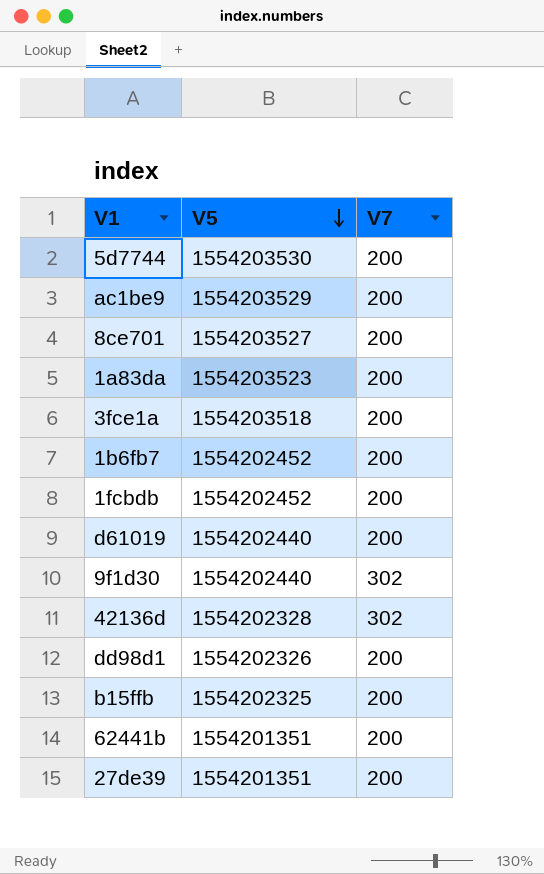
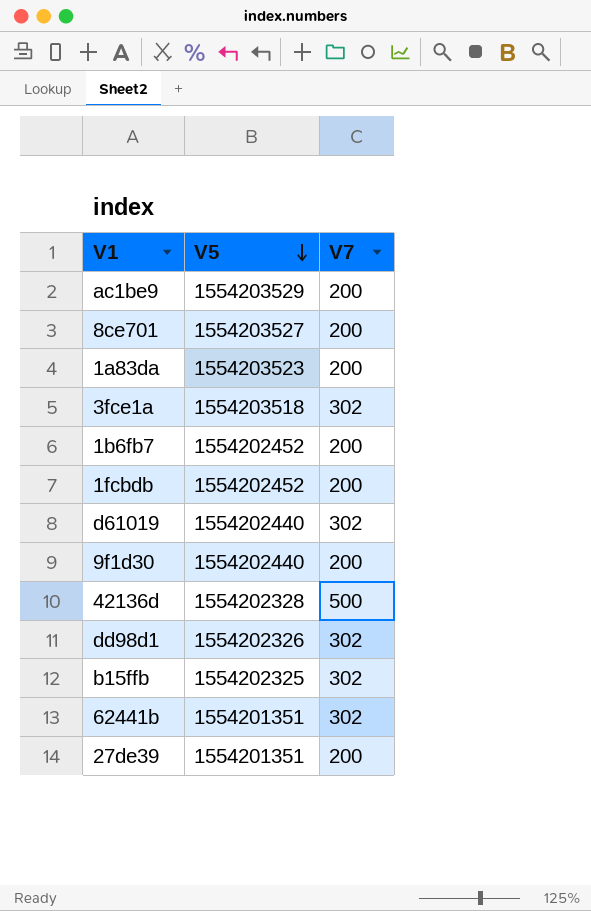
row 5d7744: 1554203530 | 200 -> none
3fce1a | V7: 200 -> 302
d61019 | V7: 200 -> 302
9f1d30 | V7: 302 -> 200
42136d | V7: 302 -> 500
dd98d1 | V7: 200 -> 302
b15ffb | V7: 200 -> 302
62441b | V7: 200 -> 302

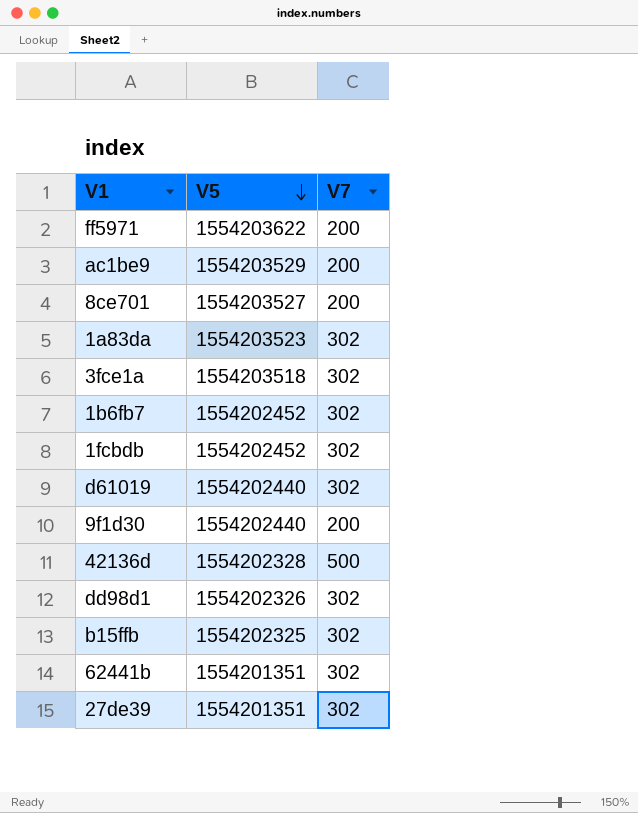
row ff5971: none -> 1554203622 | 200
1a83da | V7: 200 -> 302
1b6fb7 | V7: 200 -> 302
1fcbdb | V7: 200 -> 302
27de39 | V7: 200 -> 302

